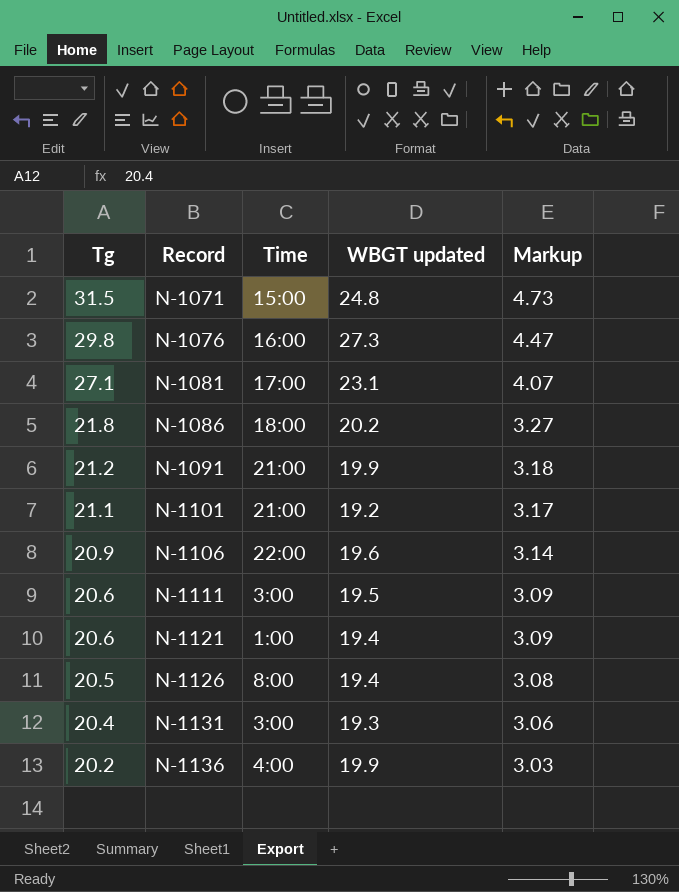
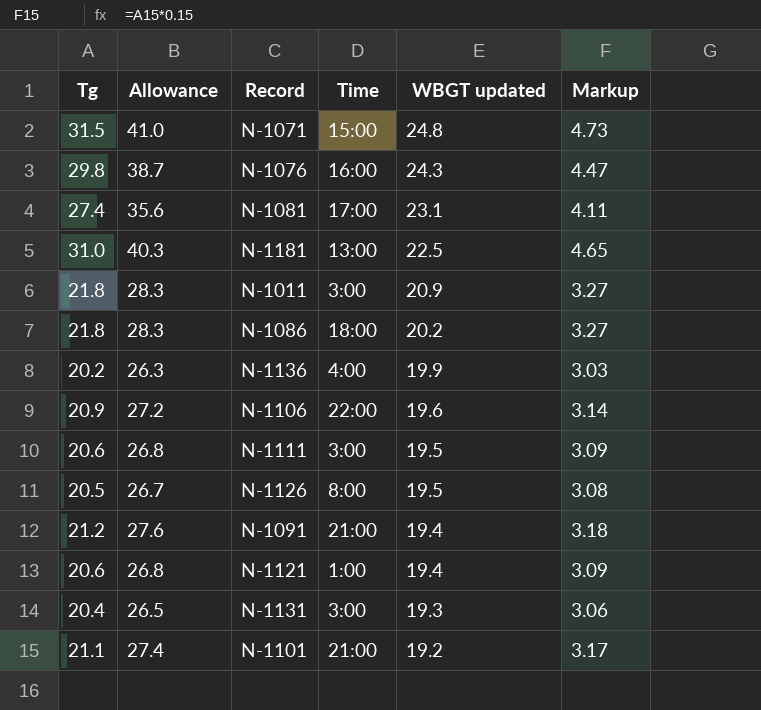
row order: Tg descending -> WBGT updated descending
column Allowance | formula: none -> [Tg] * 1.3
N-1076 | WBGT updated: 27.3 -> 24.3
N-1081 | Tg: 27.1 -> 27.4
N-1081 | Markup: 4.07 -> 4.11
row N-1181: none -> 31.0 | 40.3 | 13:00 | 22.5 | 4.65
row N-1011: none -> 21.8 | 28.3 | 3:00 | 20.9 | 3.27
N-1126 | WBGT updated: 19.4 -> 19.5
N-1091 | WBGT updated: 19.9 -> 19.4

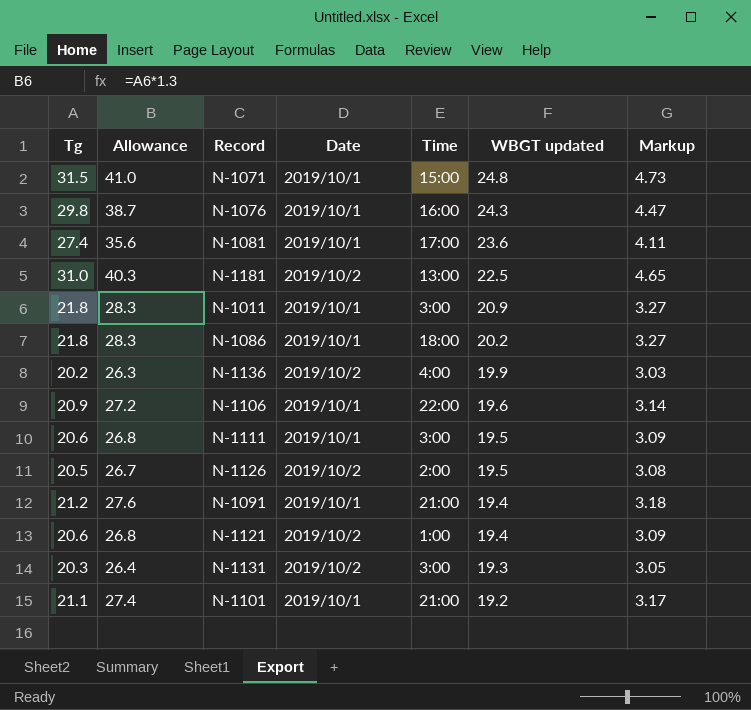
column Date | position: none -> 4
N-1081 | WBGT updated: 23.1 -> 23.6
N-1126 | Time: 8:00 -> 2:00
N-1131 | Tg: 20.4 -> 20.3
N-1131 | Allowance: 26.5 -> 26.4
N-1131 | Markup: 3.06 -> 3.05

